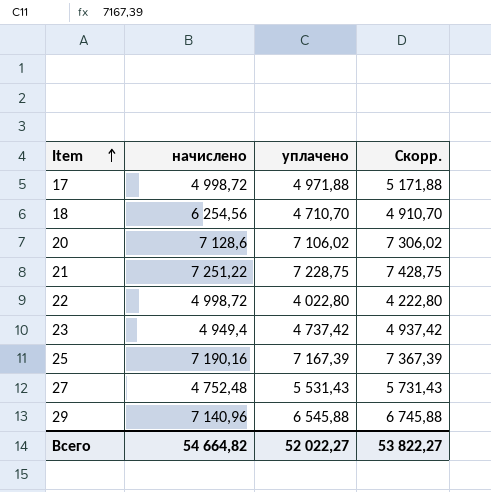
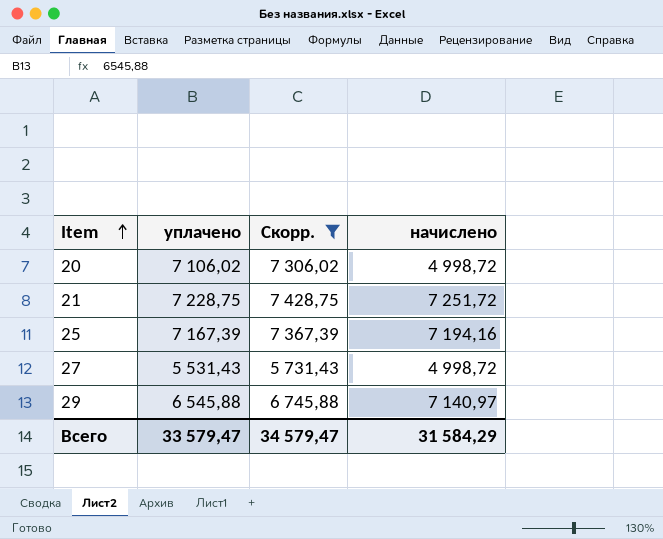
filter: none -> Скорр. >= 5 731,43
column начислено | position: 2 -> 4
20 | начислено: 7 128,6 -> 4 998,72
21 | начислено: 7 251,22 -> 7 251,72
25 | начислено: 7 190,16 -> 7 194,16
27 | начислено: 4 752,48 -> 4 998,72
29 | начислено: 7 140,96 -> 7 140,97
Всего | уплачено: 52 022,27 -> 33 579,47
Всего | Скорр.: 53 822,27 -> 34 579,47
Всего | начислено: 54 664,82 -> 31 584,29

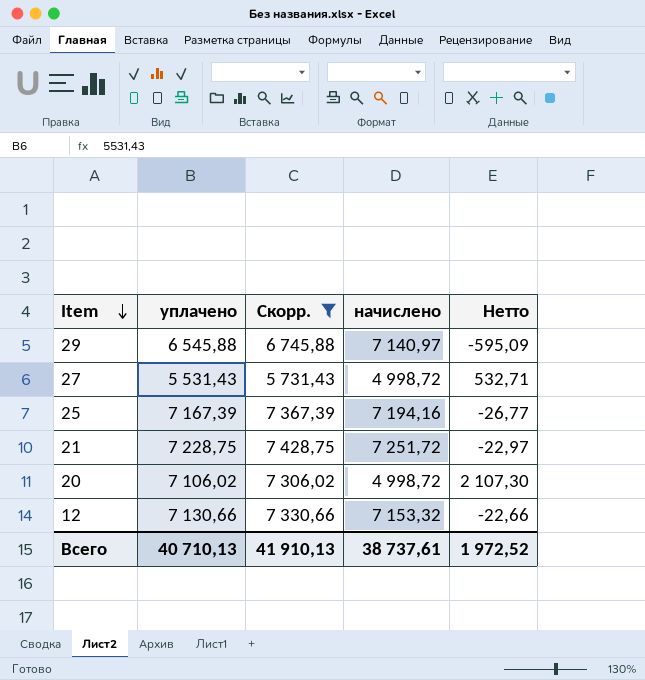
row order: Item ascending -> Item descending
column Нетто | formula: none -> [уплачено] - [начислено]
row 12: none -> 7 130,66 | 7 330,66 | 7 153,32 | -22,66
Всего | уплачено: 33 579,47 -> 40 710,13
Всего | Скорр.: 34 579,47 -> 41 910,13
Всего | начислено: 31 584,29 -> 38 737,61

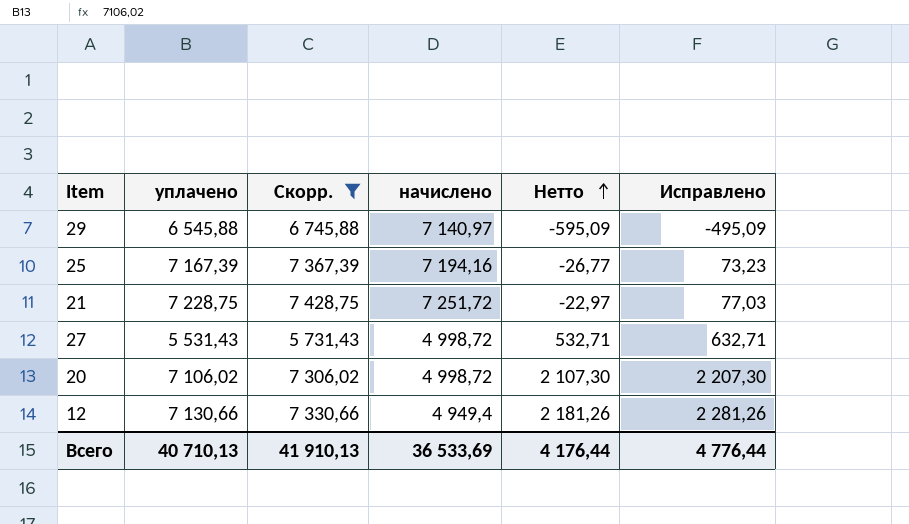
row order: Item descending -> Нетто ascending
column Исправлено | formula: none -> [Нетто] + 100
12 | начислено: 7 153,32 -> 4 949,4
12 | Нетто: -22,66 -> 2 181,26
Всего | начислено: 38 737,61 -> 36 533,69
Всего | Нетто: 1 972,52 -> 4 176,44

